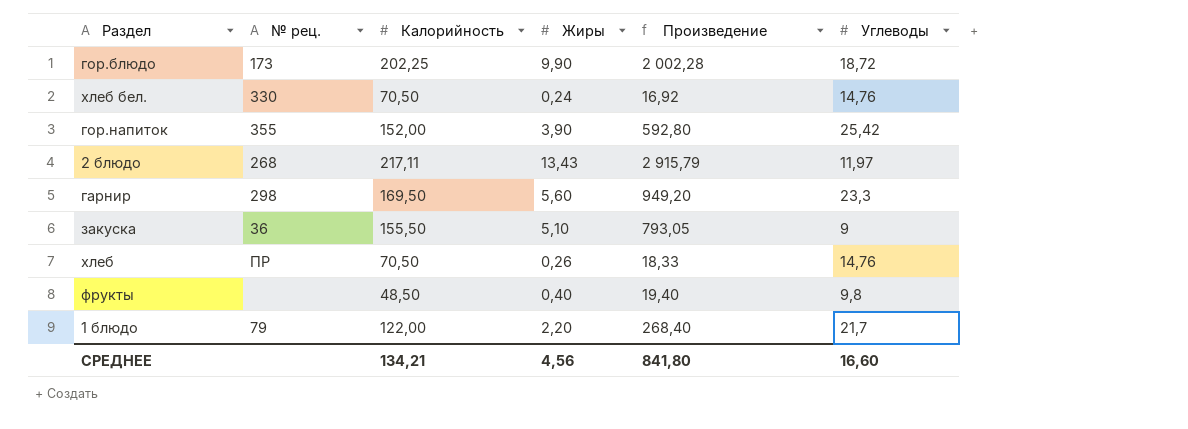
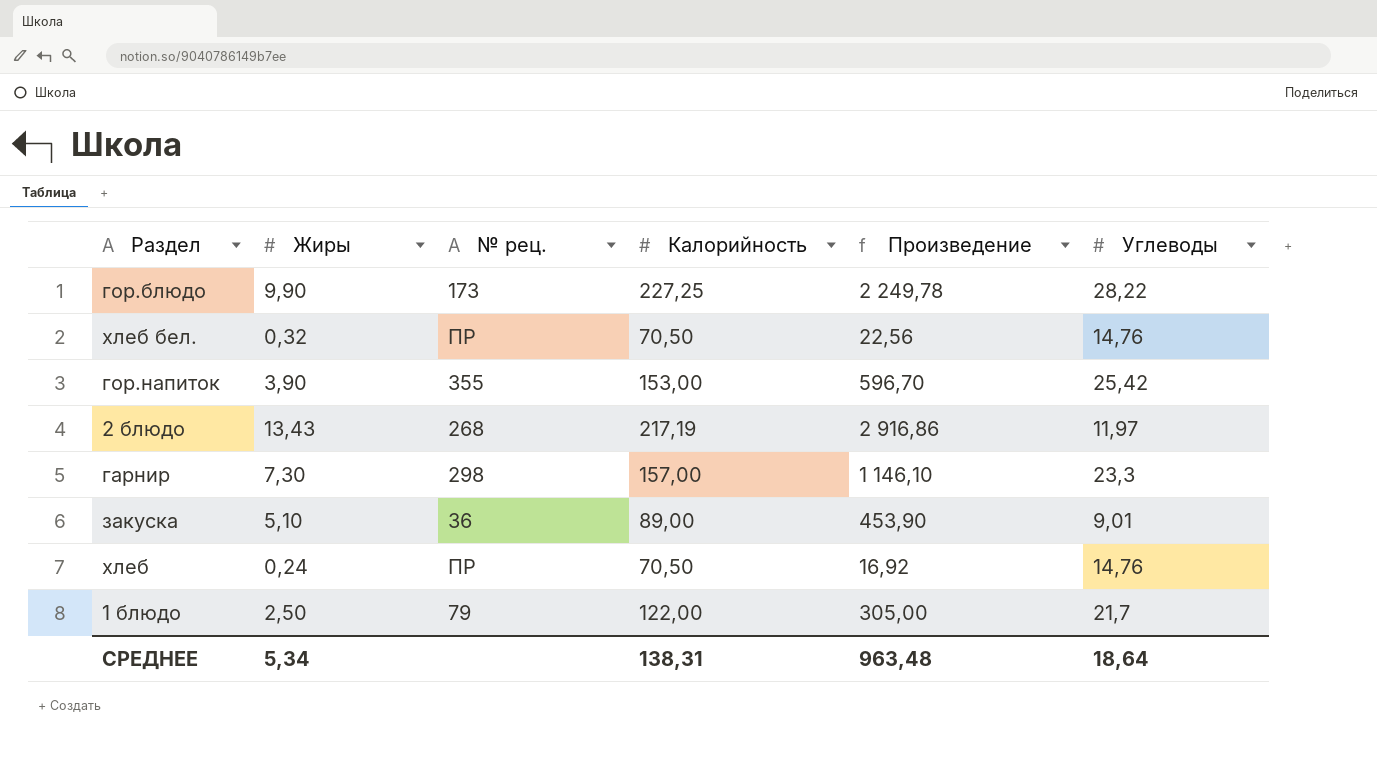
column Жиры | position: 4 -> 2
row фрукты: none | 48,50 | 0,40 | 19,40 | 9,8 -> none
гор.блюдо | Калорийность: 202,25 -> 227,25
гор.блюдо | Произведение: 2 002,28 -> 2 249,78
гор.блюдо | Углеводы: 18,72 -> 28,22
хлеб бел. | Жиры: 0,24 -> 0,32
хлеб бел. | № рец.: 330 -> ПР
хлеб бел. | Произведение: 16,92 -> 22,56
гор.напиток | Калорийность: 152,00 -> 153,00
гор.напиток | Произведение: 592,80 -> 596,70
2 блюдо | Калорийность: 217,11 -> 217,19
2 блюдо | Произведение: 2 915,79 -> 2 916,86
гарнир | Жиры: 5,60 -> 7,30
гарнир | Калорийность: 169,50 -> 157,00
гарнир | Произведение: 949,20 -> 1 146,10
закуска | Калорийность: 155,50 -> 89,00
закуска | Произведение: 793,05 -> 453,90
закуска | Углеводы: 9 -> 9,01
хлеб | Жиры: 0,26 -> 0,24
хлеб | Произведение: 18,33 -> 16,92
1 блюдо | Жиры: 2,20 -> 2,50
1 блюдо | Произведение: 268,40 -> 305,00
СРЕДНЕЕ | Жиры: 4,56 -> 5,34
СРЕДНЕЕ | Калорийность: 134,21 -> 138,31
СРЕДНЕЕ | Произведение: 841,80 -> 963,48
СРЕДНЕЕ | Углеводы: 16,60 -> 18,64

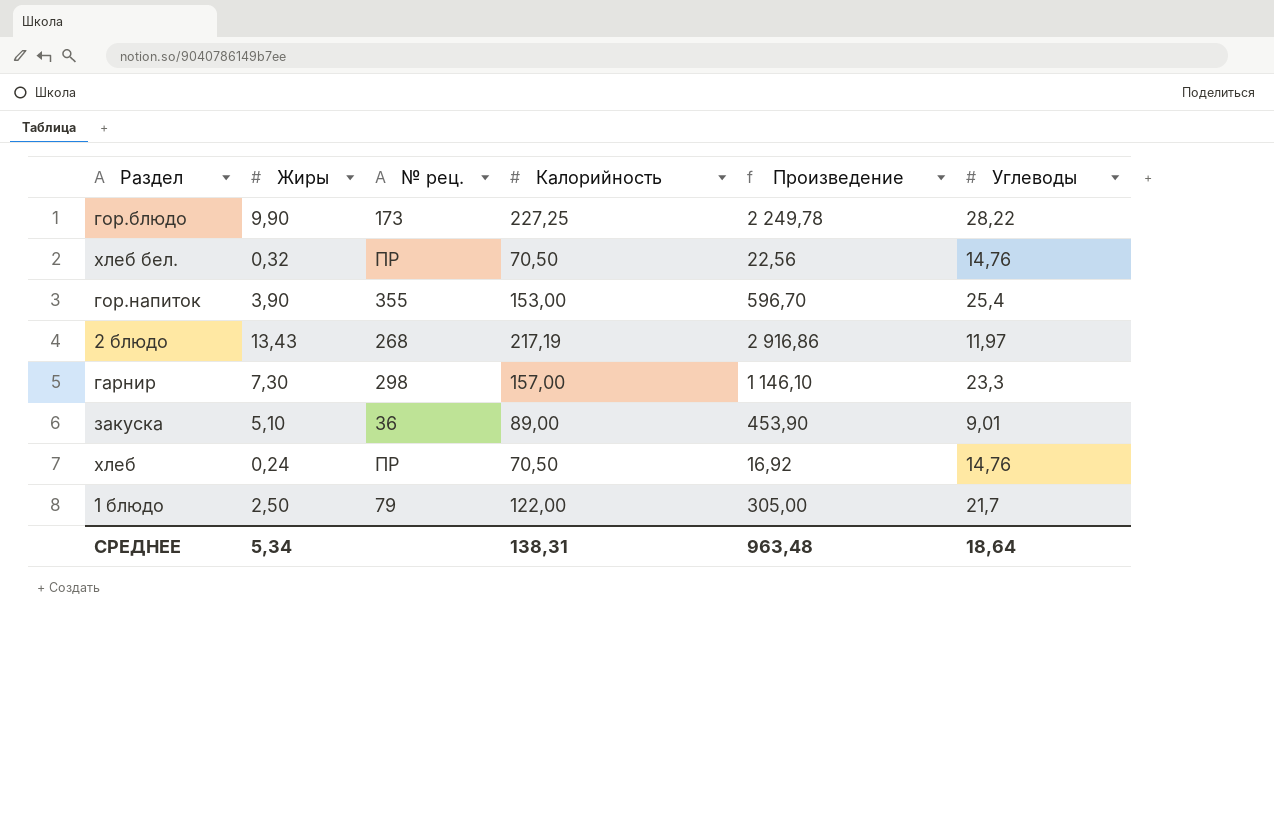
гор.напиток | Углеводы: 25,42 -> 25,4

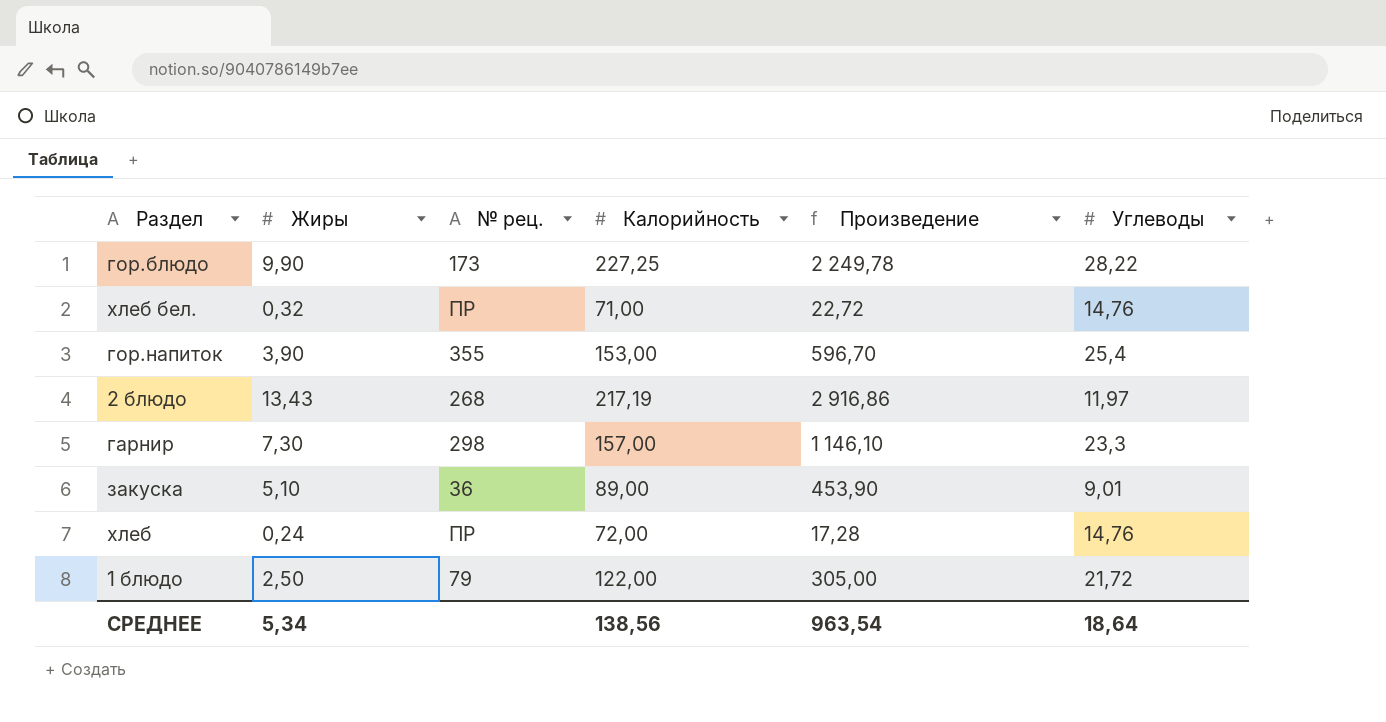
хлеб бел. | Калорийность: 70,50 -> 71,00
хлеб бел. | Произведение: 22,56 -> 22,72
хлеб | Калорийность: 70,50 -> 72,00
хлеб | Произведение: 16,92 -> 17,28
1 блюдо | Углеводы: 21,7 -> 21,72
СРЕДНЕЕ | Калорийность: 138,31 -> 138,56
СРЕДНЕЕ | Произведение: 963,48 -> 963,54

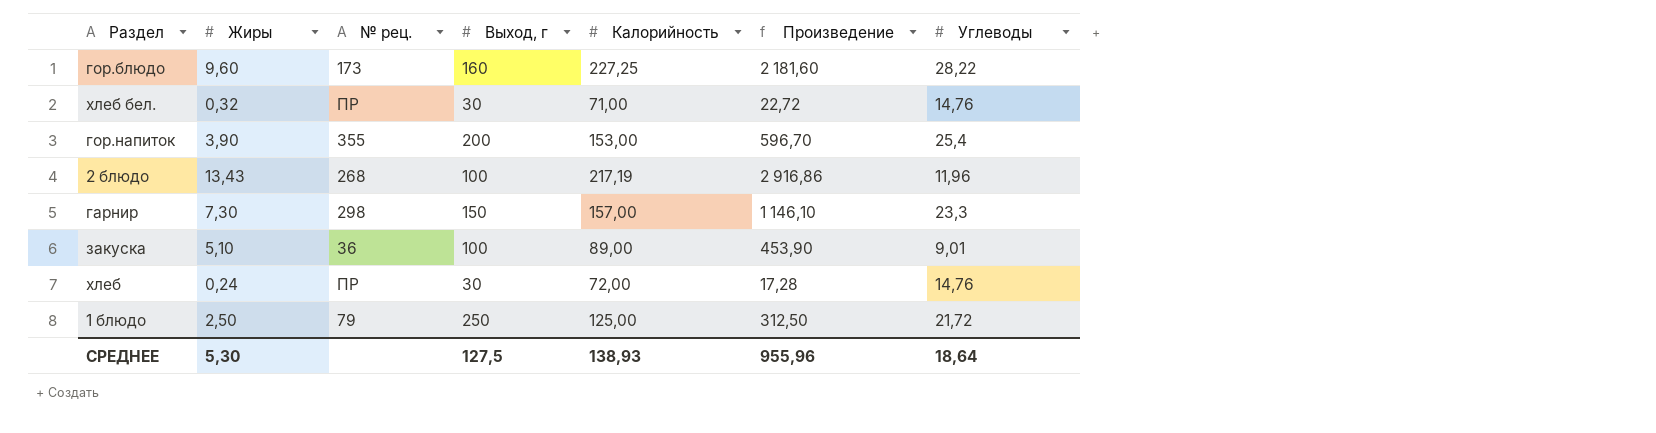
column Выход, г | position: none -> 4
гор.блюдо | Жиры: 9,90 -> 9,60
гор.блюдо | Произведение: 2 249,78 -> 2 181,60
2 блюдо | Углеводы: 11,97 -> 11,96
1 блюдо | Калорийность: 122,00 -> 125,00
1 блюдо | Произведение: 305,00 -> 312,50
СРЕДНЕЕ | Жиры: 5,34 -> 5,30
СРЕДНЕЕ | Калорийность: 138,56 -> 138,93
СРЕДНЕЕ | Произведение: 963,54 -> 955,96

